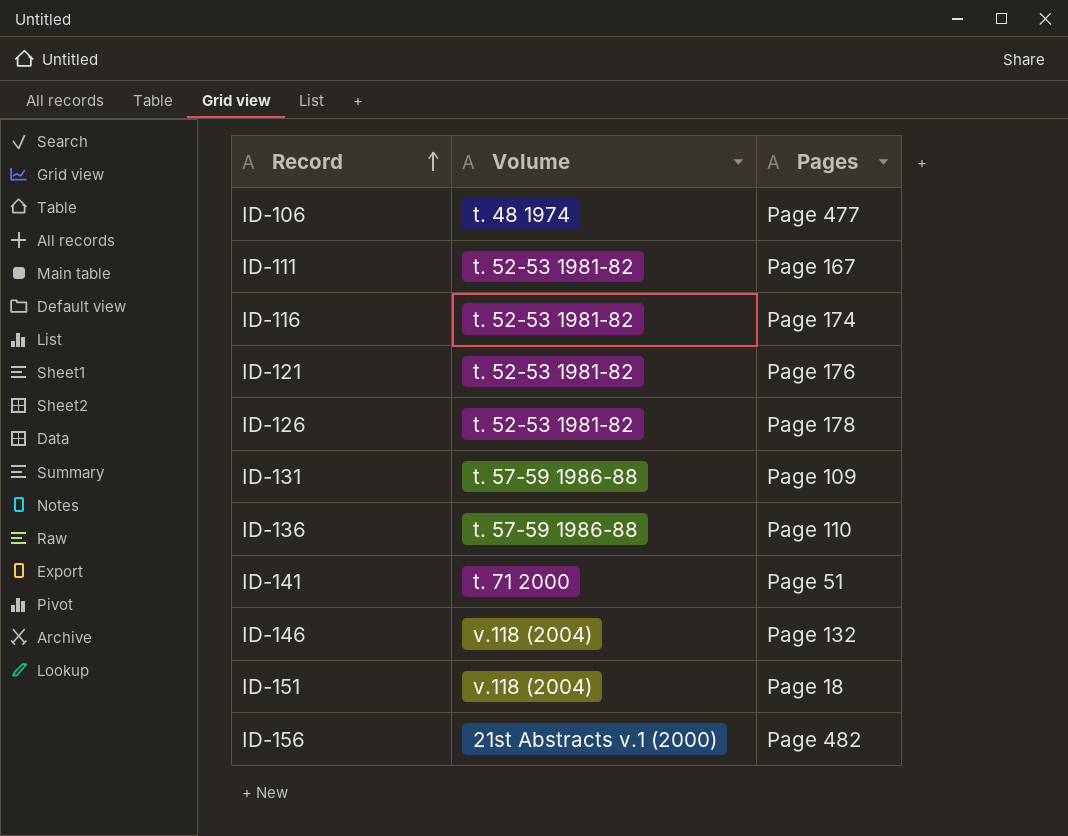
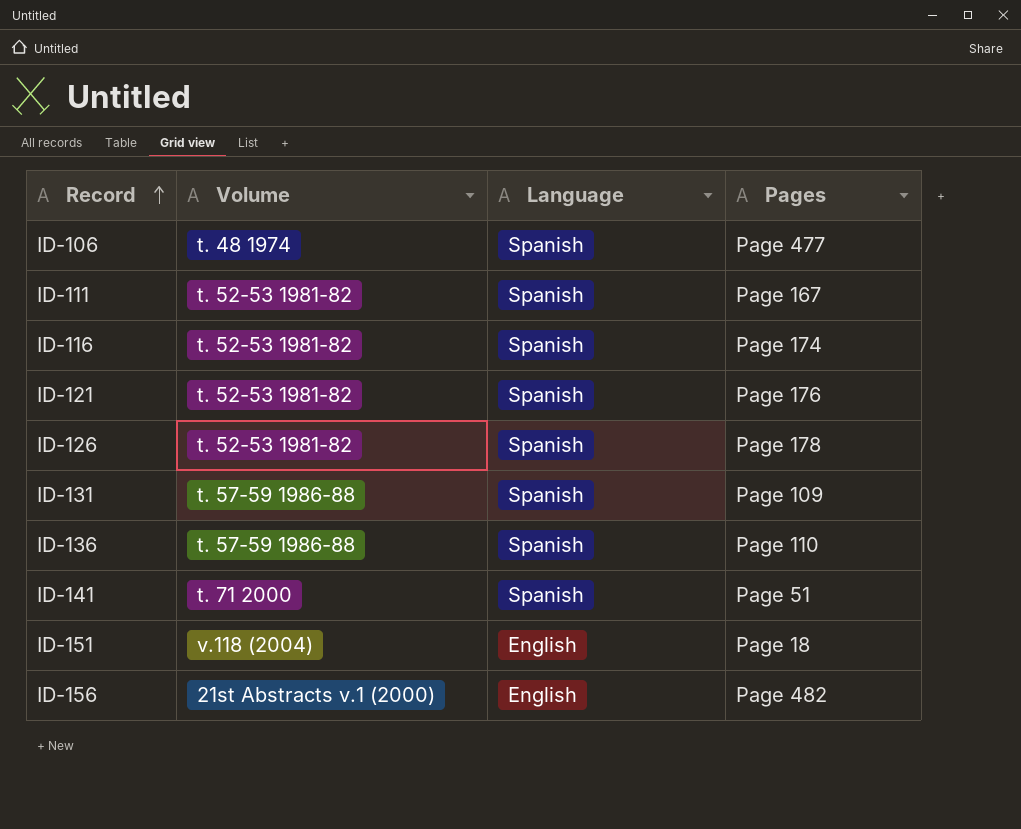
column Language | position: none -> 3
row ID-146: v.118 (2004) | Page 132 -> none

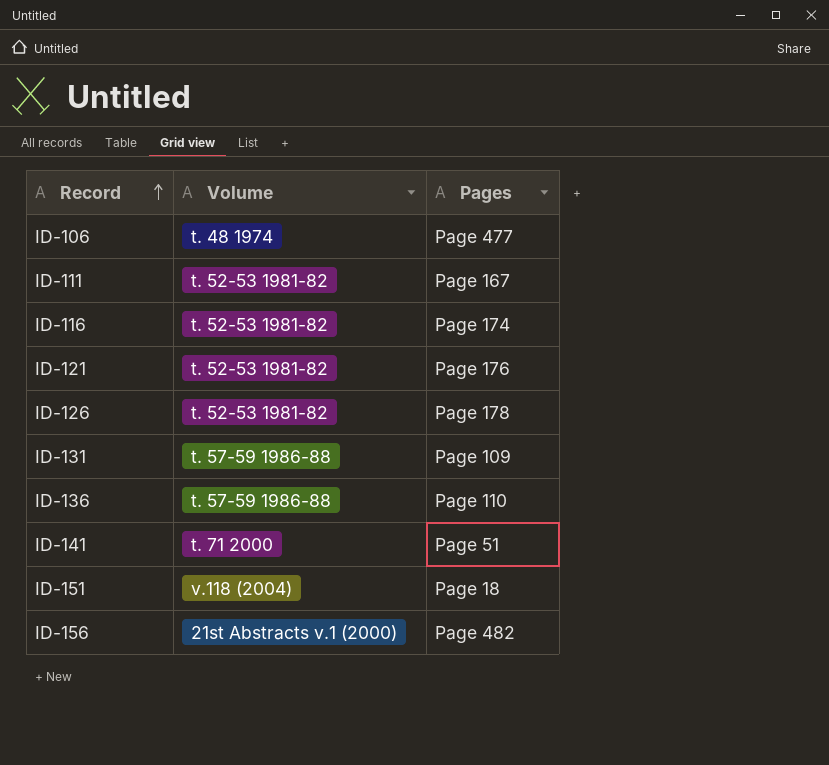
column Language | position: 3 -> none

